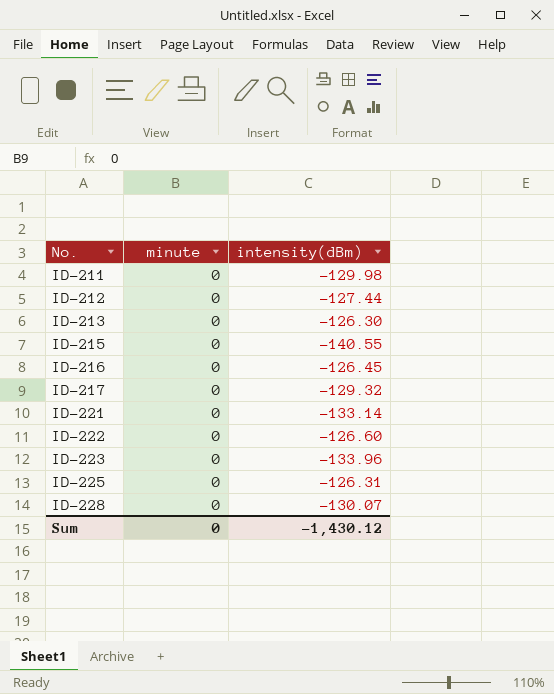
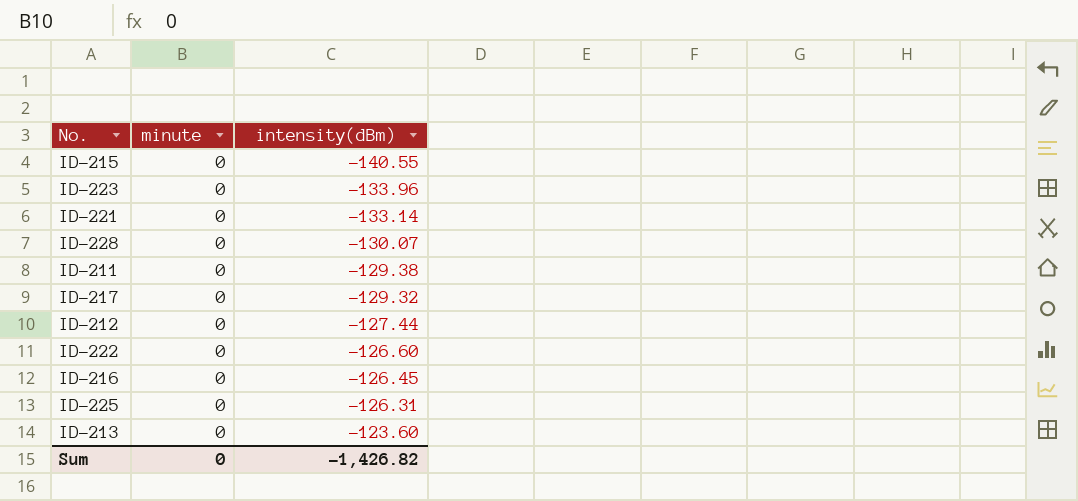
row order: No. ascending -> intensity(dBm) ascending
ID-211 | intensity(dBm): -129.98 -> -129.38
ID-213 | intensity(dBm): -126.30 -> -123.60
Sum | intensity(dBm): -1,430.12 -> -1,426.82

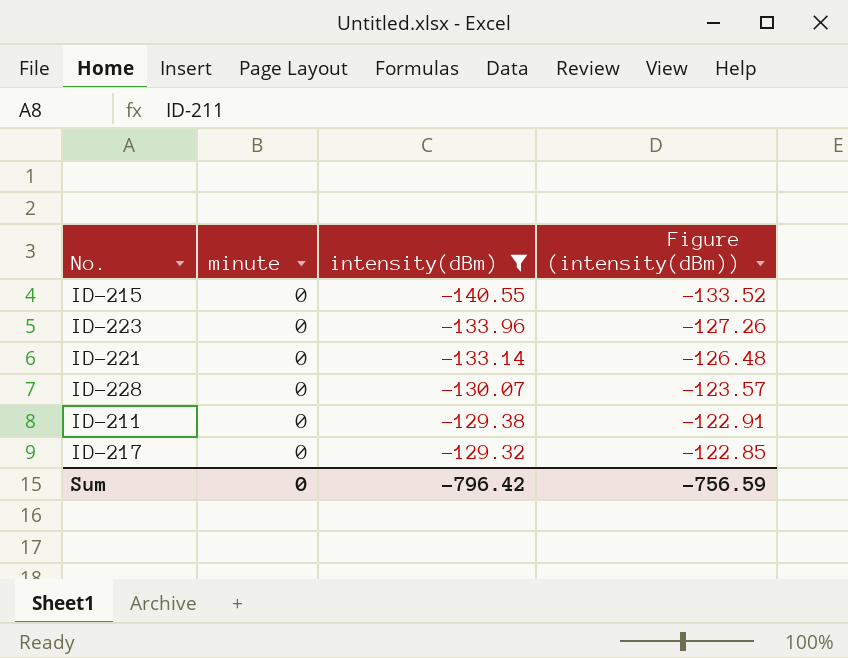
filter: none -> intensity(dBm) <= -129.32
column Figure (intensity(dBm)) | formula: none -> [intensity(dBm)] * 0.95
Sum | intensity(dBm): -1,426.82 -> -796.42

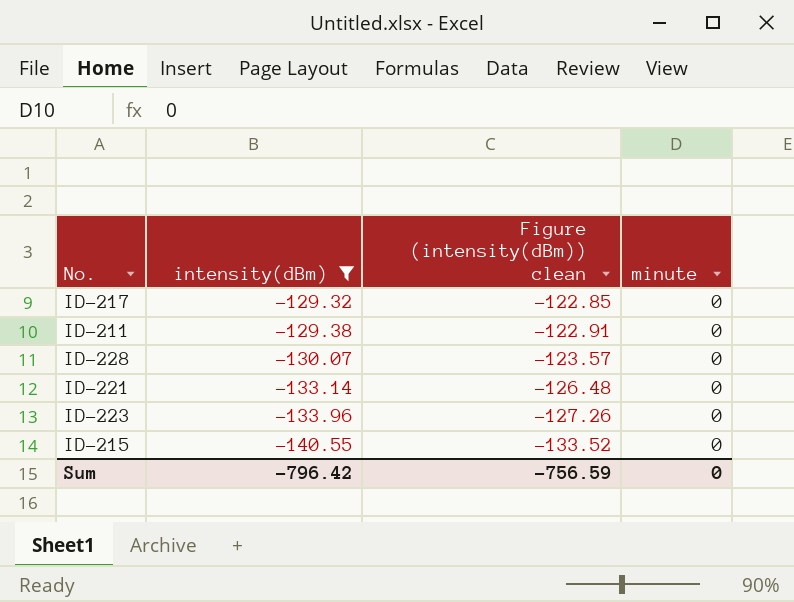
row order: intensity(dBm) ascending -> intensity(dBm) descending
column name: Figure (intensity(dBm)) -> Figure (intensity(dBm)) clean
column minute | position: 2 -> 4

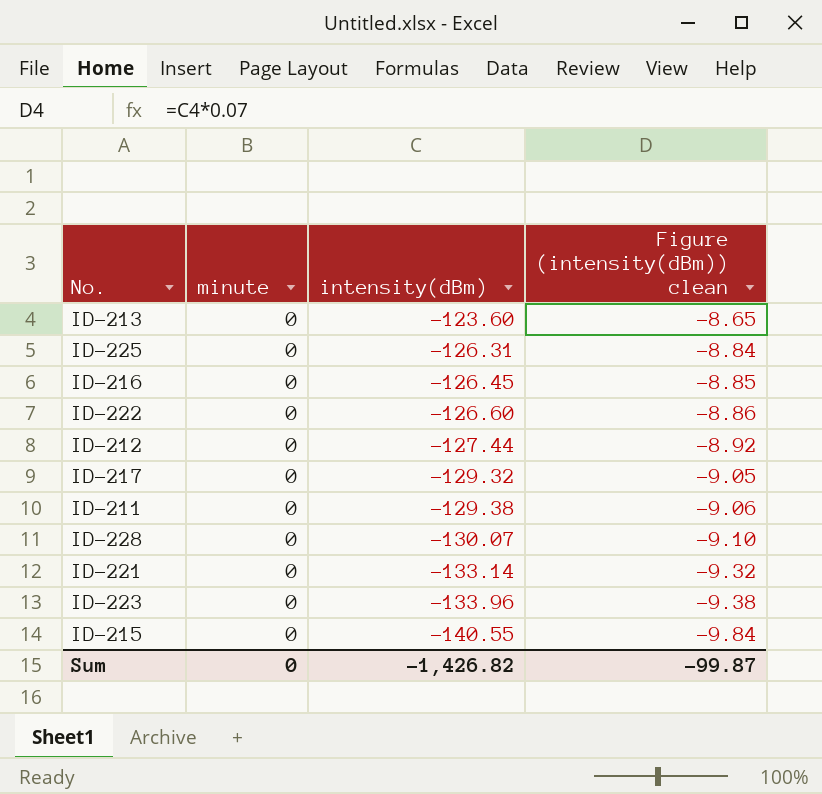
filter: intensity(dBm) <= -129.32 -> none
column minute | position: 4 -> 2
column Figure (intensity(dBm)) clean | formula: [intensity(dBm)] * 0.95 -> [intensity(dBm)] * 0.07
Sum | intensity(dBm): -796.42 -> -1,426.82
Sum | Figure (intensity(dBm)) clean: -756.59 -> -99.87

